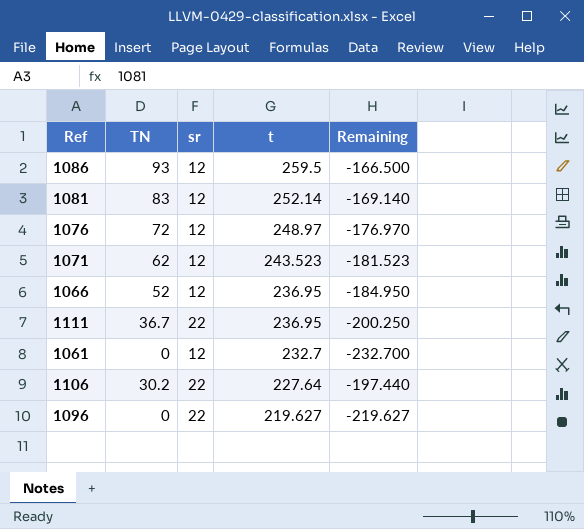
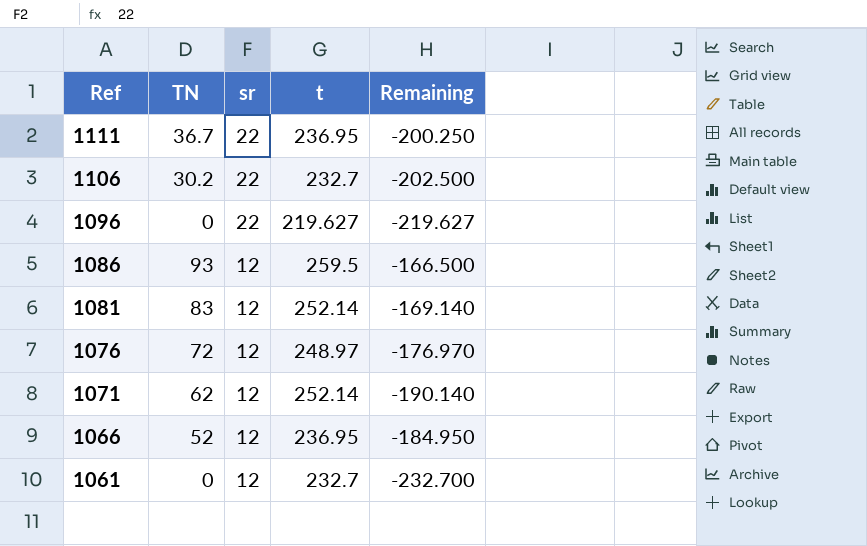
row order: t descending -> Ref descending
1106 | t: 227.64 -> 232.7
1106 | Remaining: -197.440 -> -202.500
1071 | t: 243.523 -> 252.14
1071 | Remaining: -181.523 -> -190.140

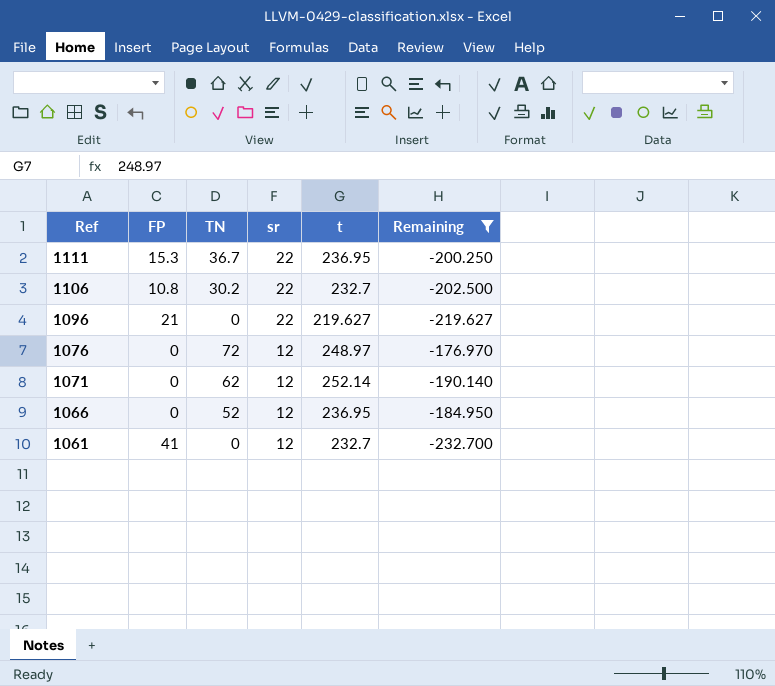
filter: none -> Remaining <= -176.970
column FP | position: none -> 2

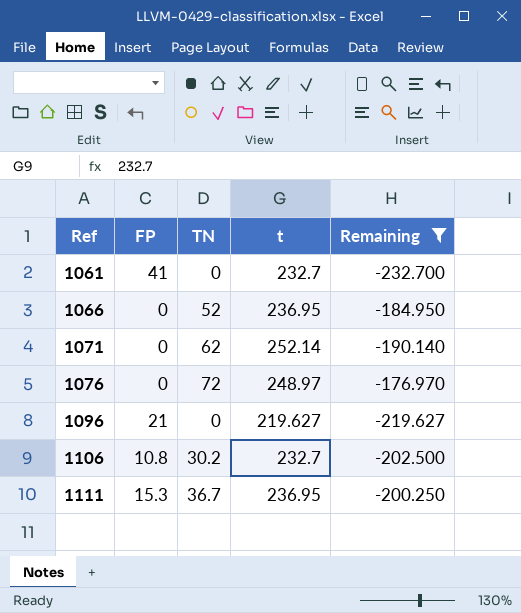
row order: Ref descending -> Ref ascending
column sr | position: 4 -> none

